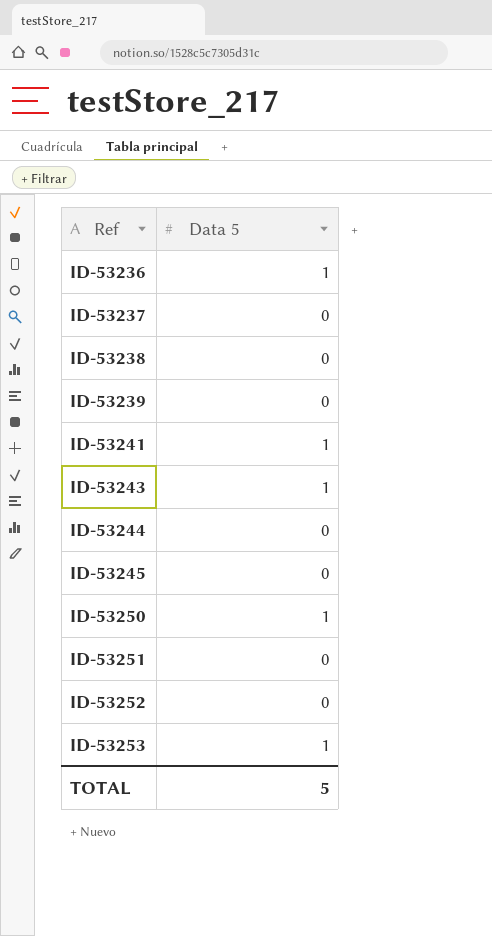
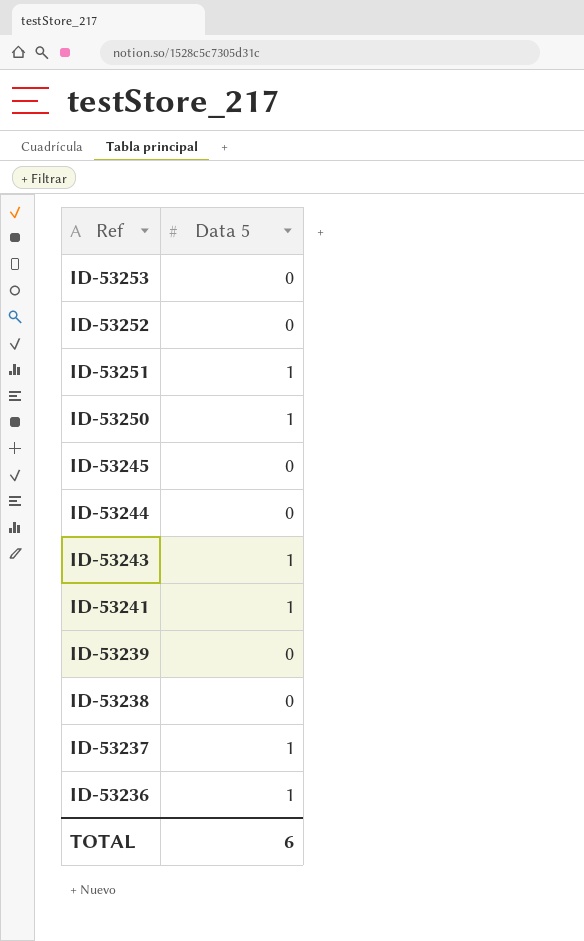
row order: Ref ascending -> Ref descending
ID-53253 | Data 5: 1 -> 0
ID-53251 | Data 5: 0 -> 1
ID-53237 | Data 5: 0 -> 1
TOTAL | Data 5: 5 -> 6

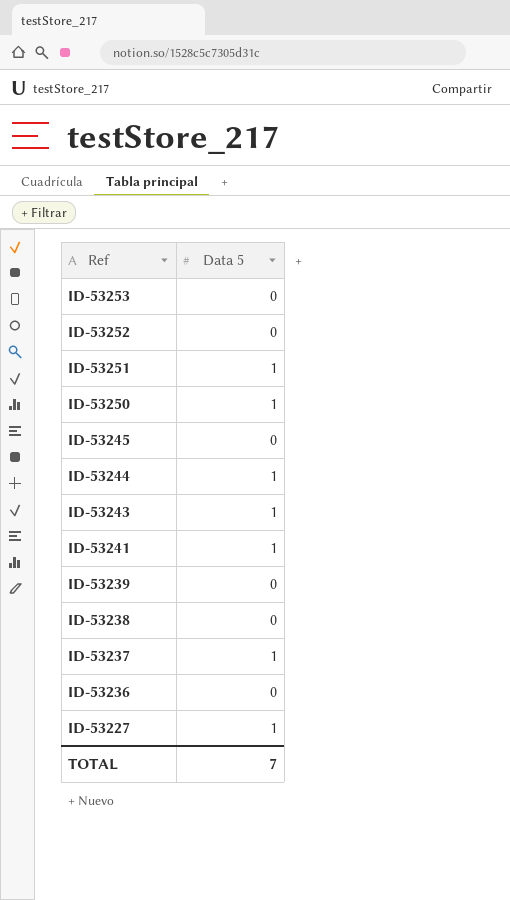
ID-53244 | Data 5: 0 -> 1
ID-53236 | Data 5: 1 -> 0
row ID-53227: none -> 1
TOTAL | Data 5: 6 -> 7

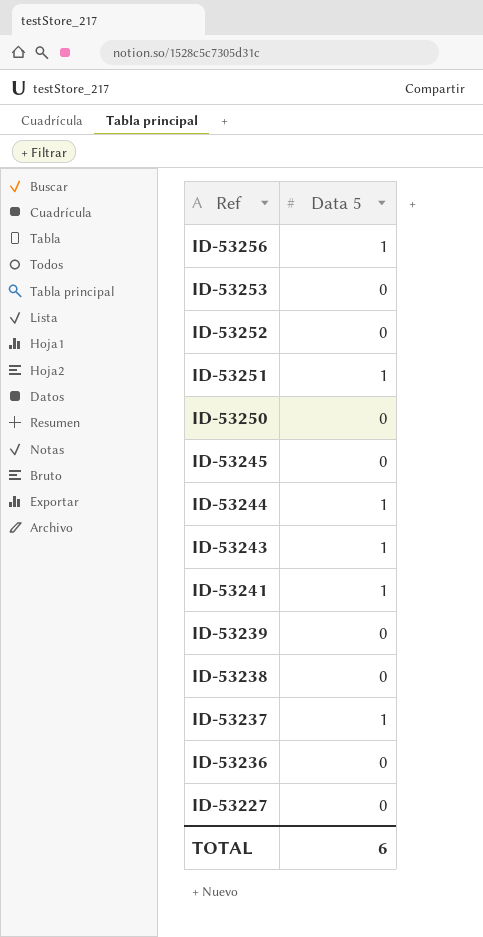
row ID-53256: none -> 1
ID-53250 | Data 5: 1 -> 0
ID-53227 | Data 5: 1 -> 0
TOTAL | Data 5: 7 -> 6

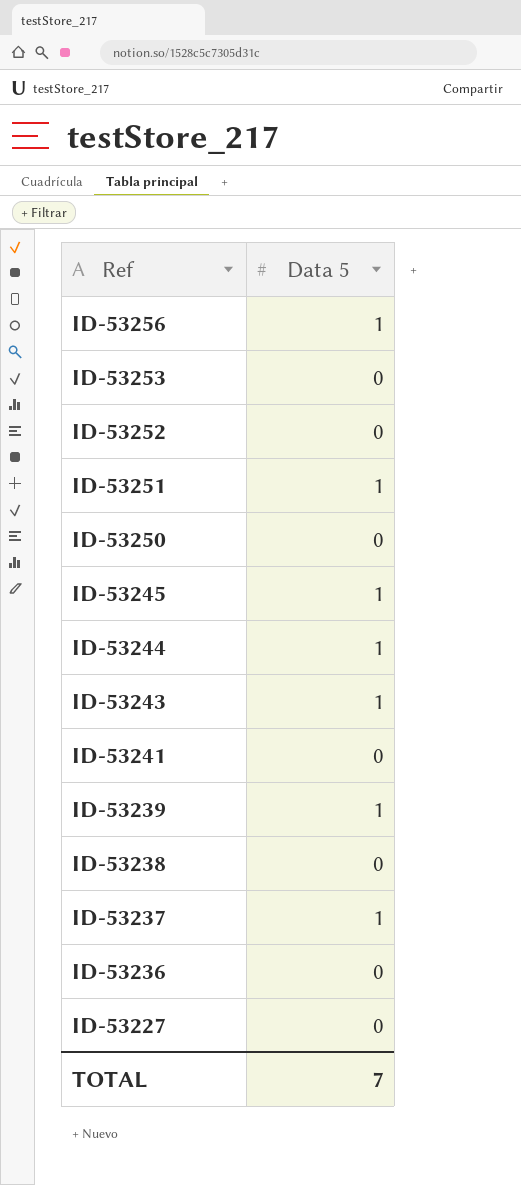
ID-53245 | Data 5: 0 -> 1
ID-53241 | Data 5: 1 -> 0
ID-53239 | Data 5: 0 -> 1
TOTAL | Data 5: 6 -> 7

